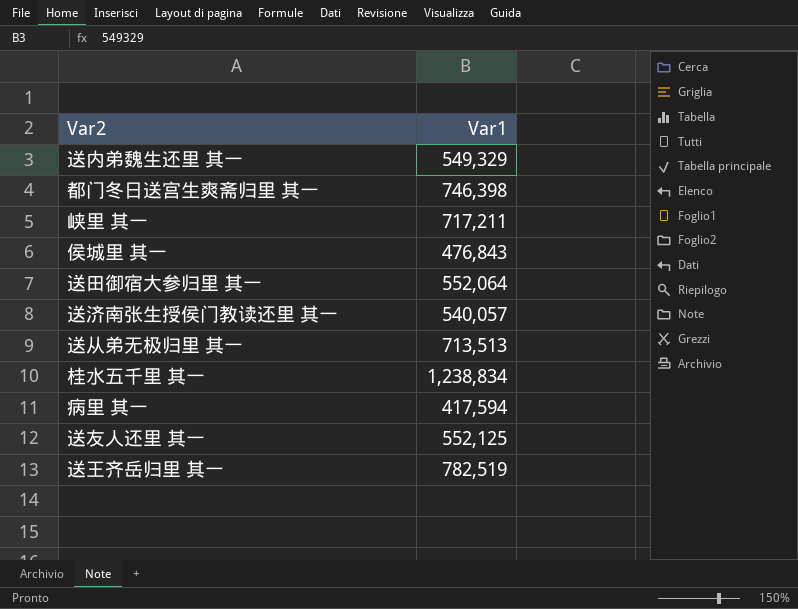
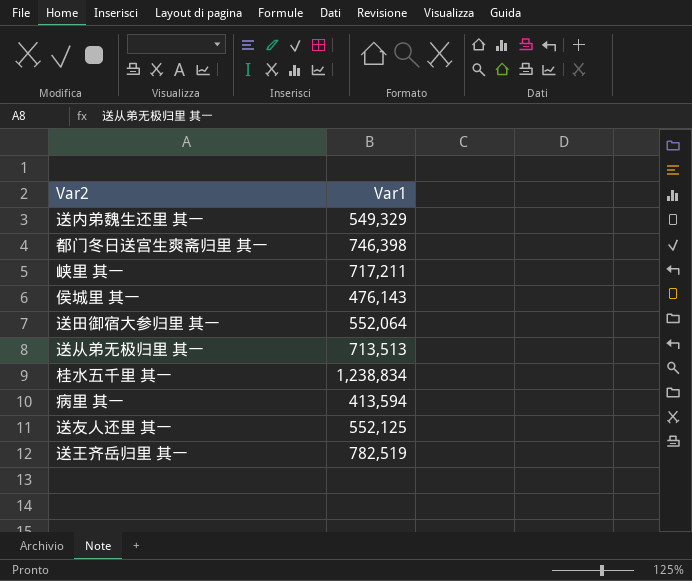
row 送济南张生授侯门教读还里 其一: 540,057 -> none
侯城里 其一 | Var1: 476,843 -> 476,143
病里 其一 | Var1: 417,594 -> 413,594

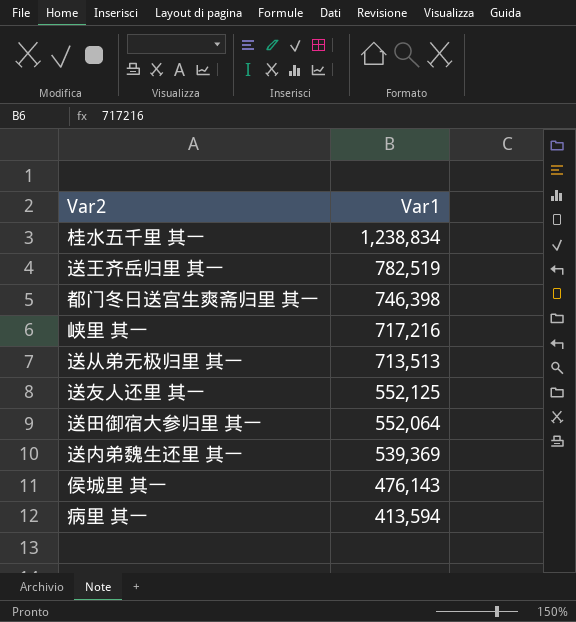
row order: none -> Var1 descending
峡里 其一 | Var1: 717,211 -> 717,216
送内弟魏生还里 其一 | Var1: 549,329 -> 539,369

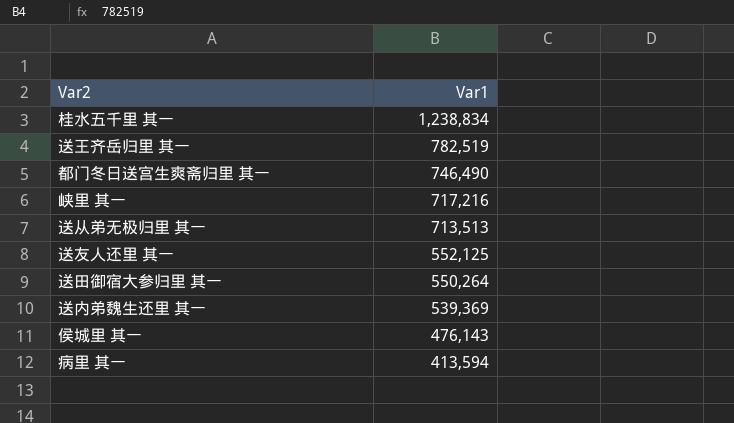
都门冬日送宫生爽斋归里 其一 | Var1: 746,398 -> 746,490
送田御宿大参归里 其一 | Var1: 552,064 -> 550,264

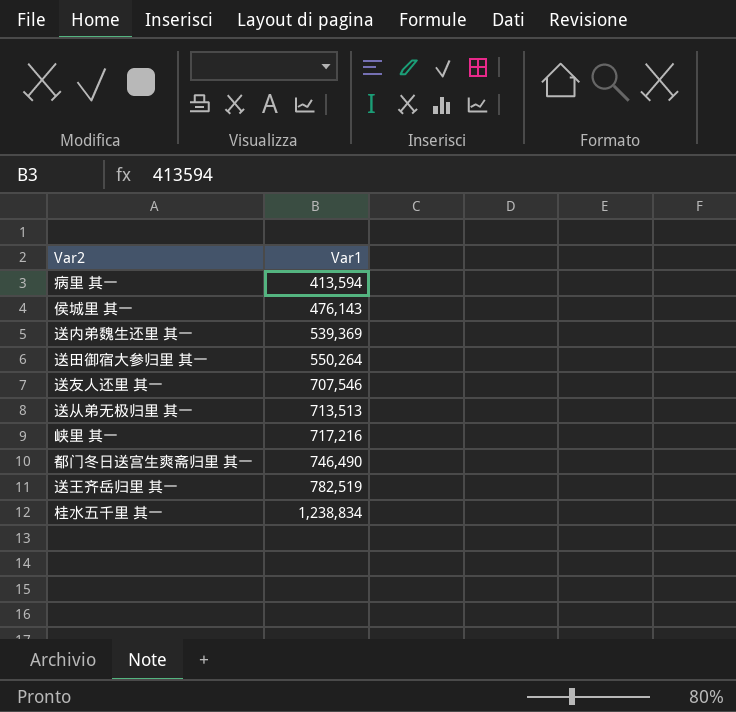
row order: Var1 descending -> Var1 ascending
送友人还里 其一 | Var1: 552,125 -> 707,546

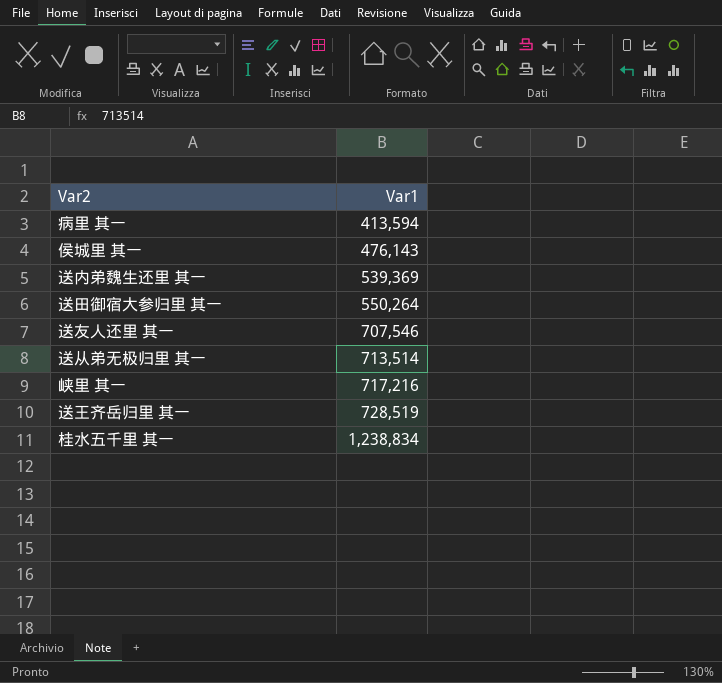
row 都门冬日送宫生爽斋归里 其一: 746,490 -> none
送从弟无极归里 其一 | Var1: 713,513 -> 713,514
送王齐岳归里 其一 | Var1: 782,519 -> 728,519

